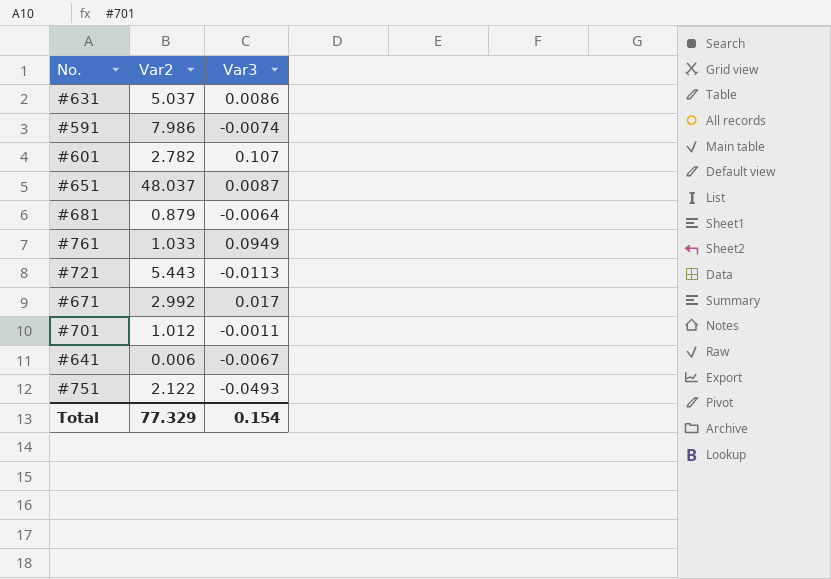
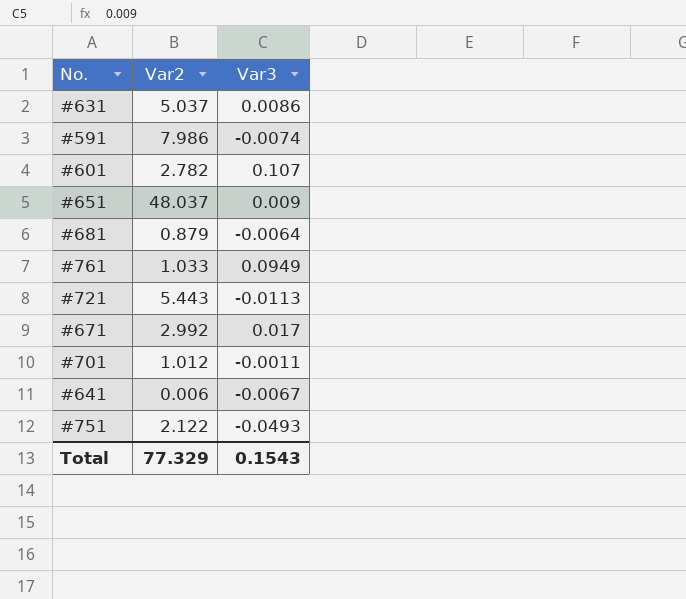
#651 | Var3: 0.0087 -> 0.009
Total | Var3: 0.154 -> 0.1543

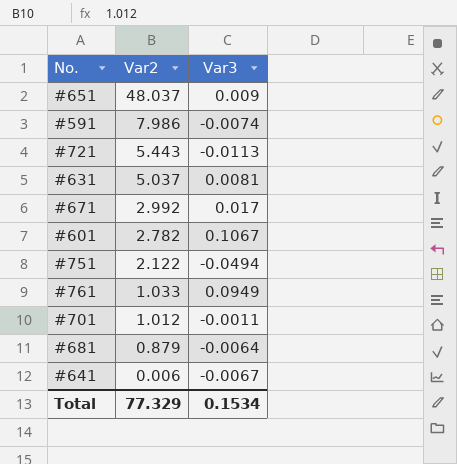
row order: none -> Var2 descending
#631 | Var3: 0.0086 -> 0.0081
#601 | Var3: 0.107 -> 0.1067
#751 | Var3: -0.0493 -> -0.0494
Total | Var3: 0.1543 -> 0.1534

